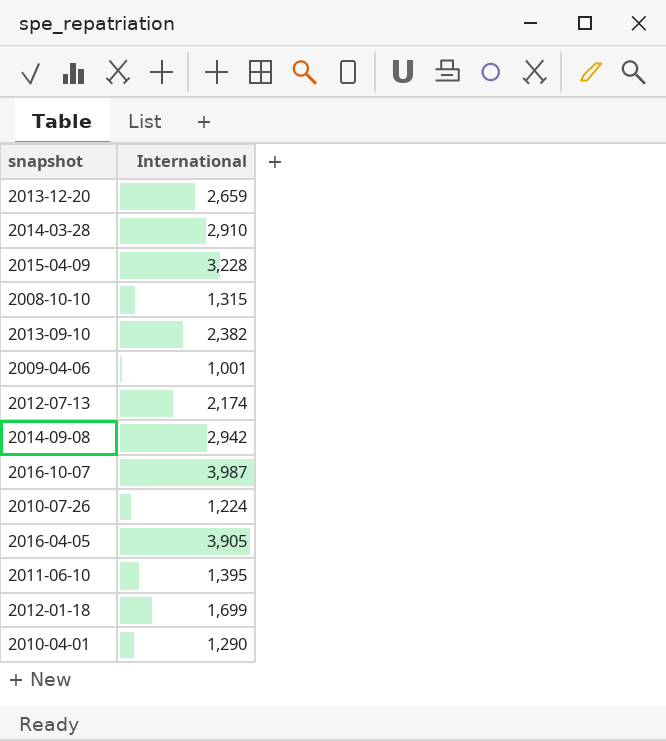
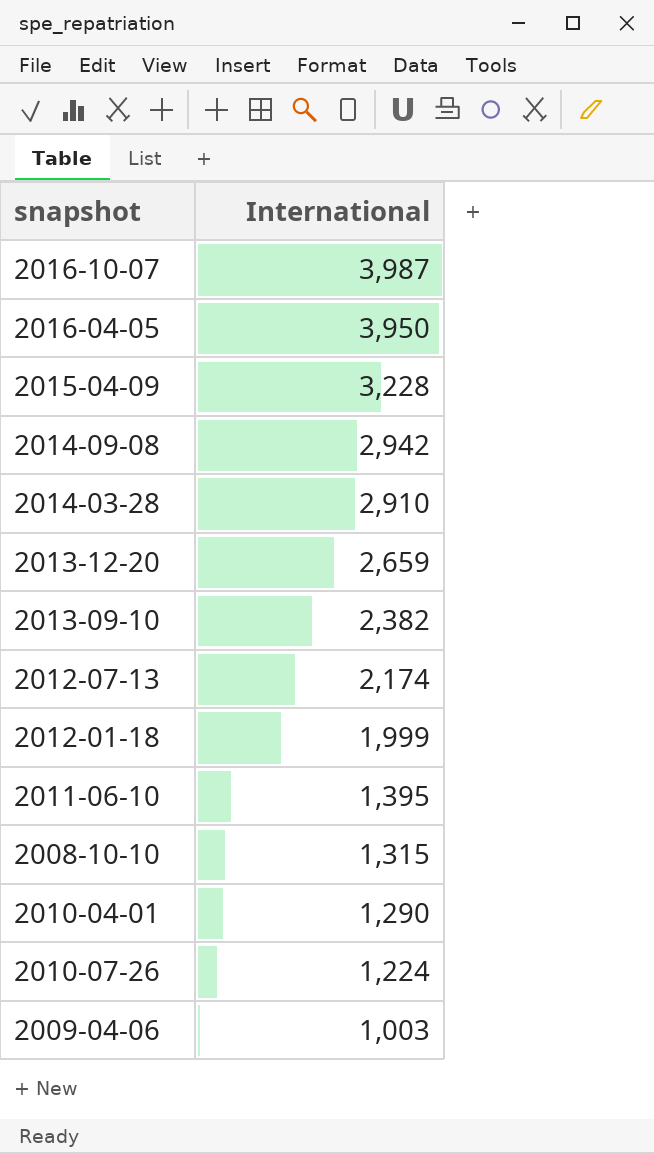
row order: none -> International descending
2016-04-05 | International: 3,905 -> 3,950
2012-01-18 | International: 1,699 -> 1,999
2009-04-06 | International: 1,001 -> 1,003

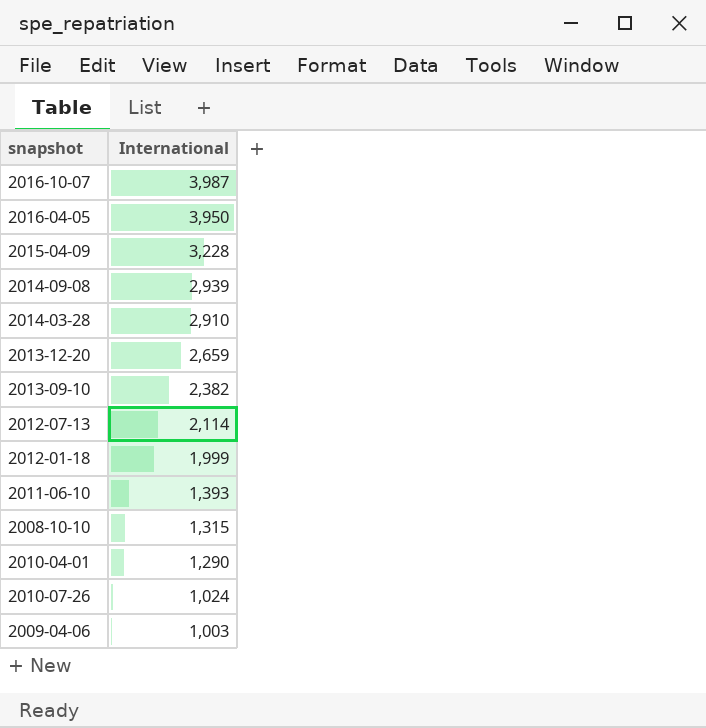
2014-09-08 | International: 2,942 -> 2,939
2012-07-13 | International: 2,174 -> 2,114
2011-06-10 | International: 1,395 -> 1,393
2010-07-26 | International: 1,224 -> 1,024

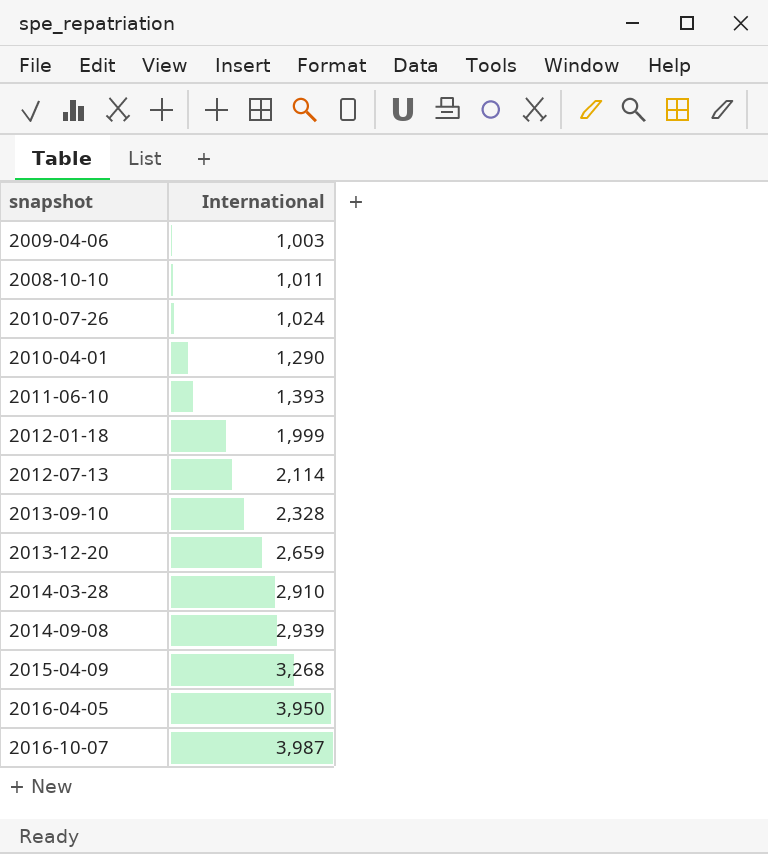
row order: International descending -> International ascending
2008-10-10 | International: 1,315 -> 1,011
2013-09-10 | International: 2,382 -> 2,328
2015-04-09 | International: 3,228 -> 3,268

